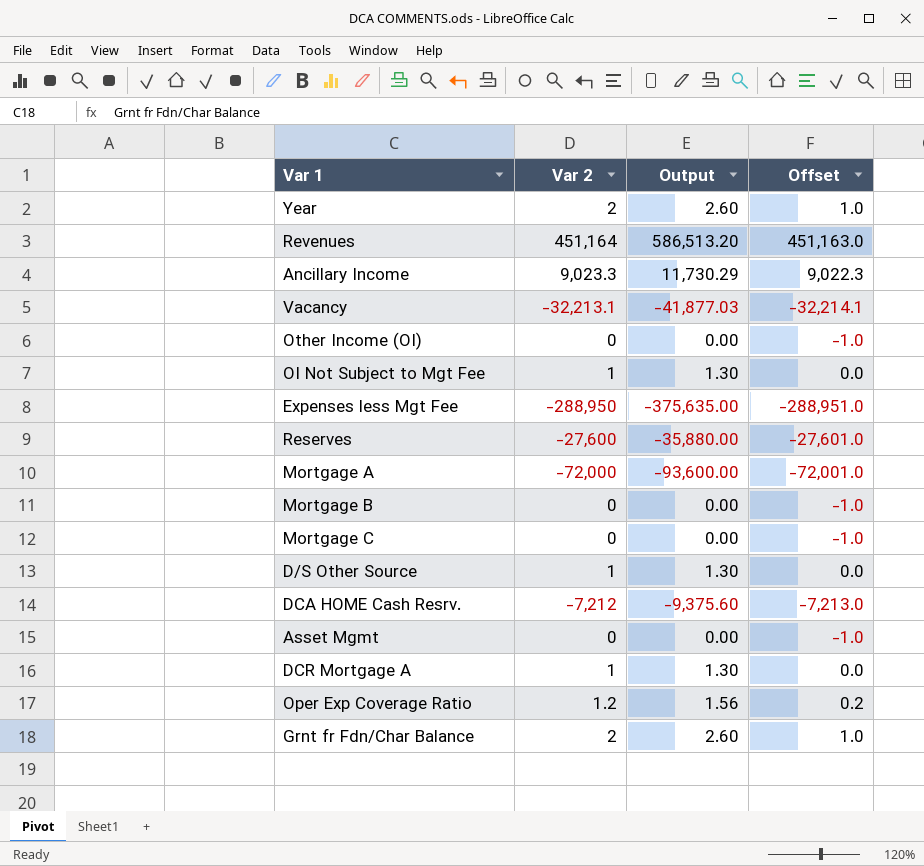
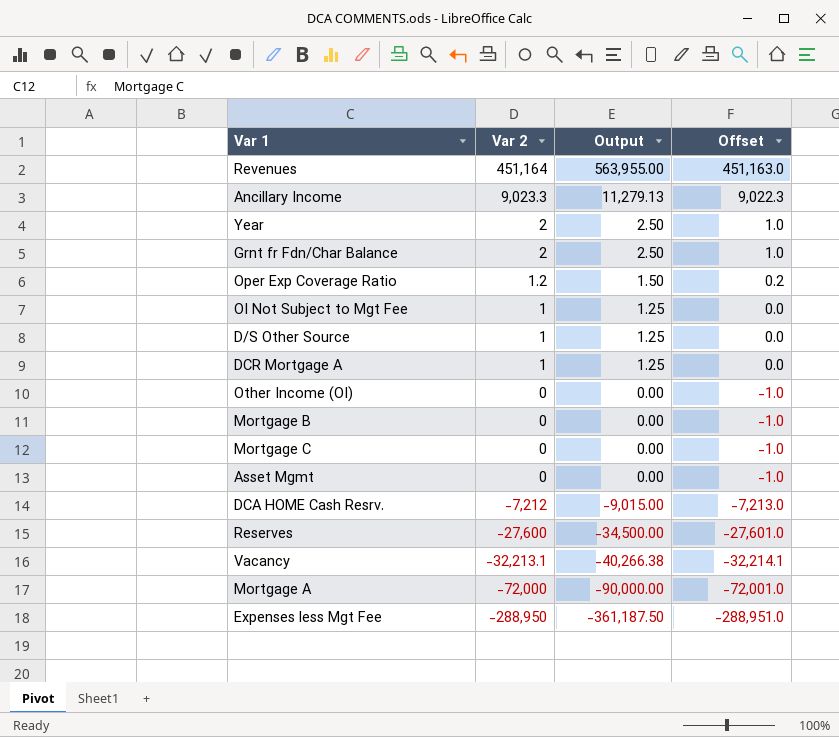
row order: none -> Var 2 descending
column Output | formula: [Var 2] * 1.3 -> [Var 2] * 1.25

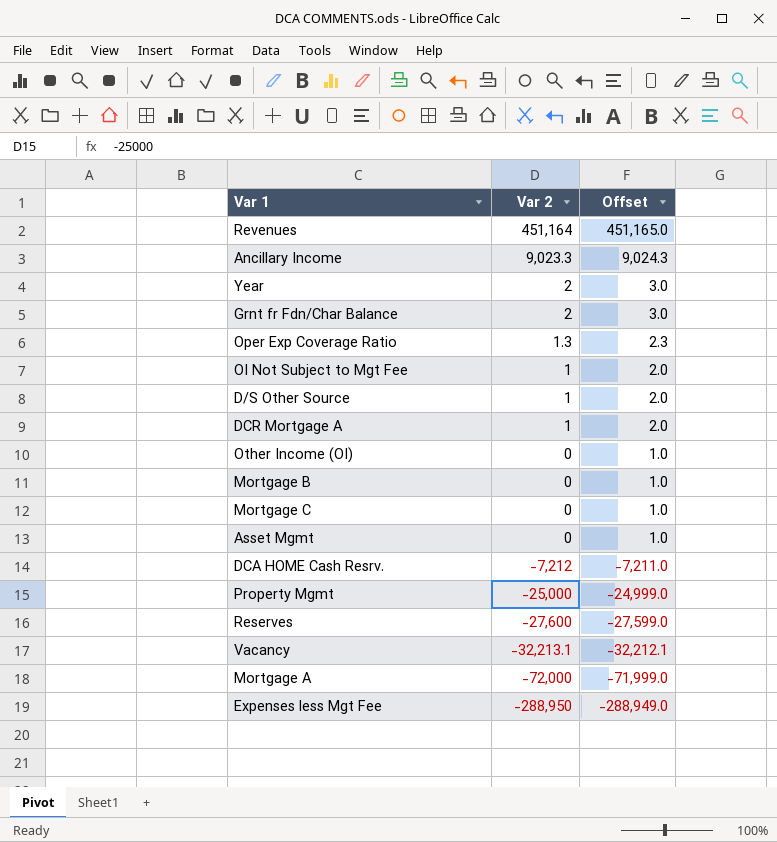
column Output | formula: [Var 2] * 1.25 -> none
column Offset | formula: [Var 2] - 1 -> [Var 2] + 1
Oper Exp Coverage Ratio | Var 2: 1.2 -> 1.3
row Property Mgmt: none -> -25,000 | -24,999.0

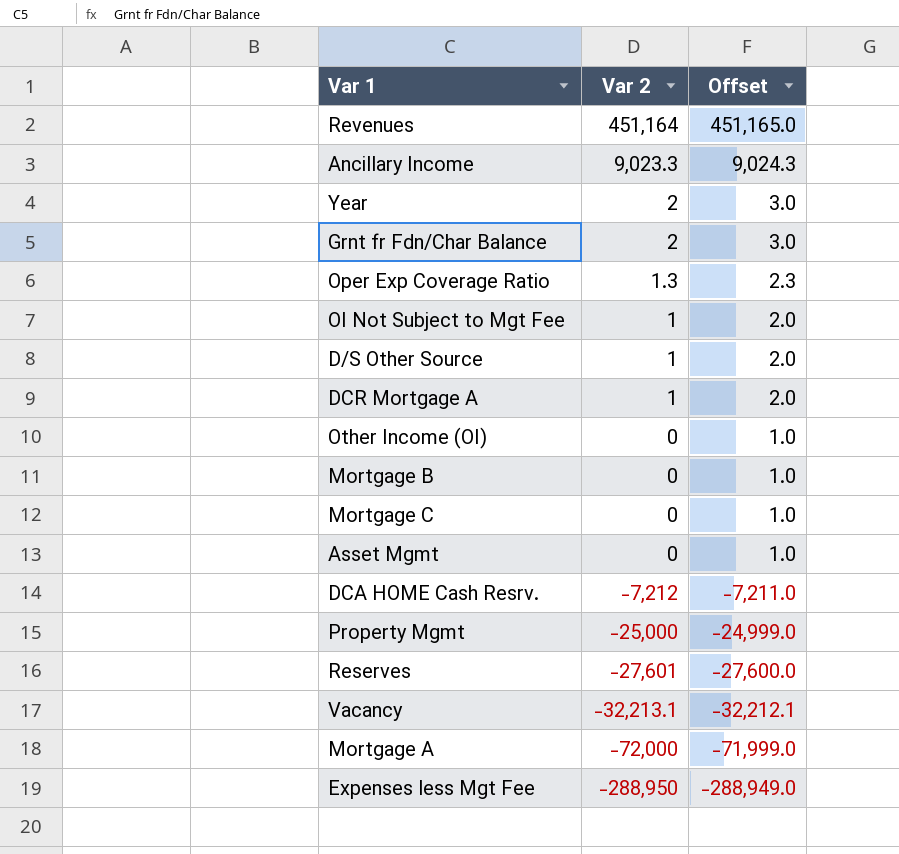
Reserves | Var 2: -27,600 -> -27,601
Reserves | Offset: -27,599.0 -> -27,600.0

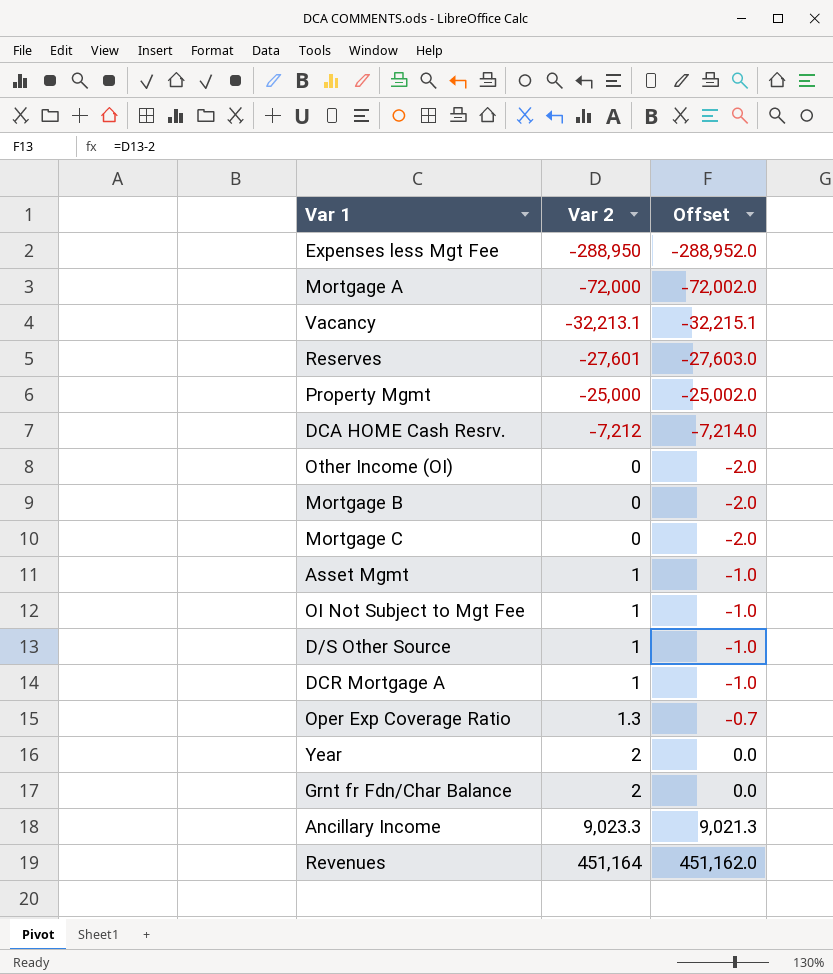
row order: Var 2 descending -> Var 2 ascending
column Offset | formula: [Var 2] + 1 -> [Var 2] - 2
Asset Mgmt | Var 2: 0 -> 1

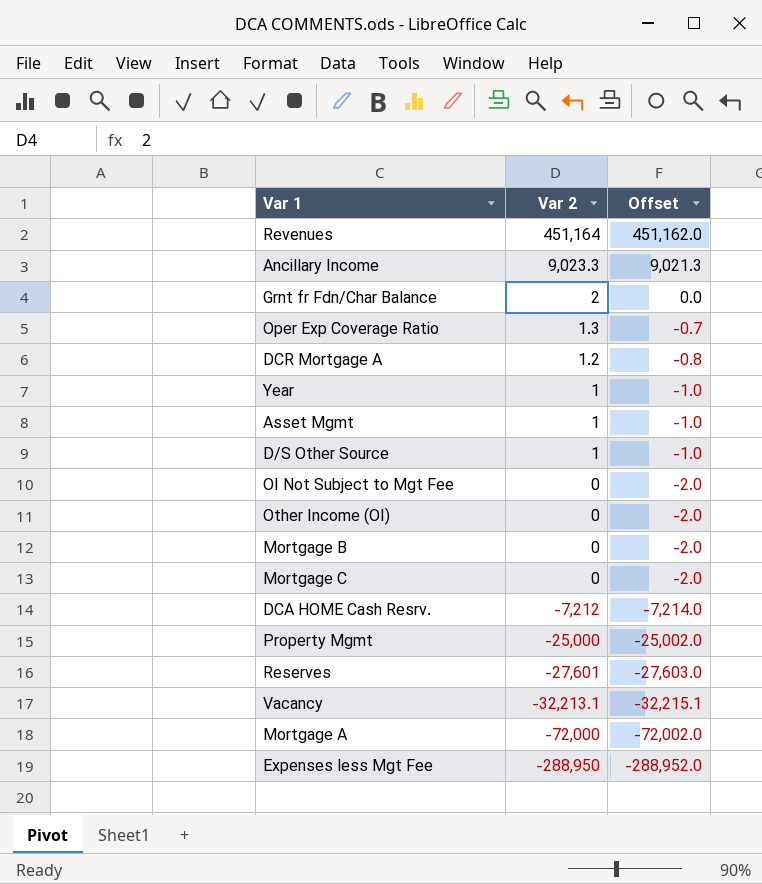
row order: Var 2 ascending -> Var 2 descending
DCR Mortgage A | Var 2: 1 -> 1.2
DCR Mortgage A | Offset: -1.0 -> -0.8
Year | Var 2: 2 -> 1
Year | Offset: 0.0 -> -1.0
OI Not Subject to Mgt Fee | Var 2: 1 -> 0
OI Not Subject to Mgt Fee | Offset: -1.0 -> -2.0

